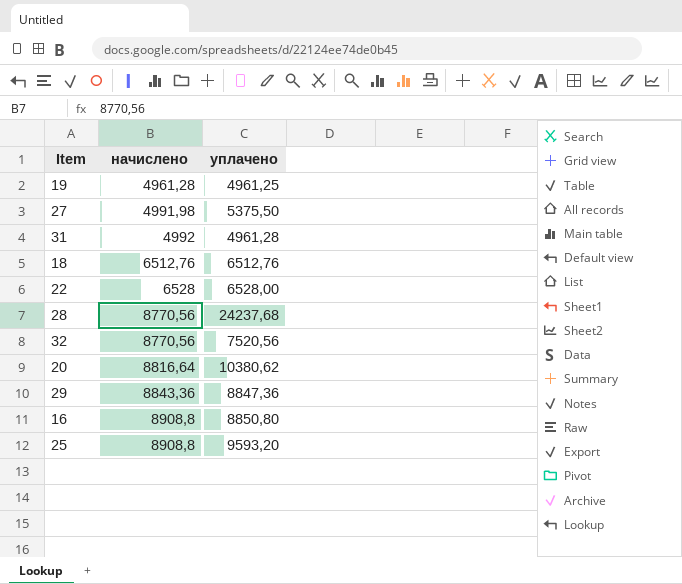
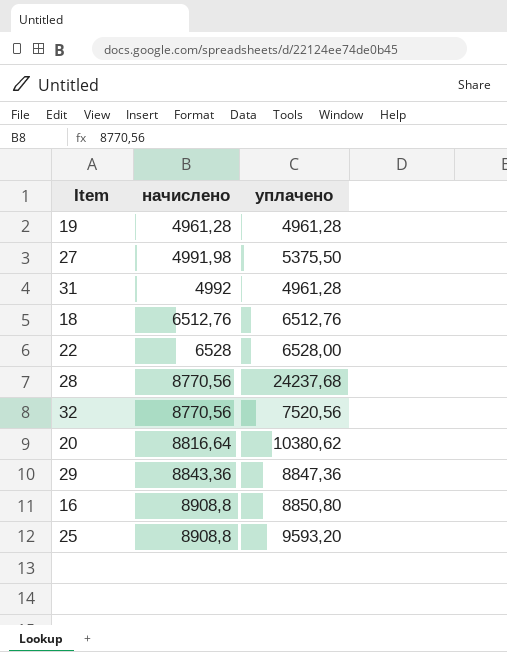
19 | уплачено: 4961,25 -> 4961,28

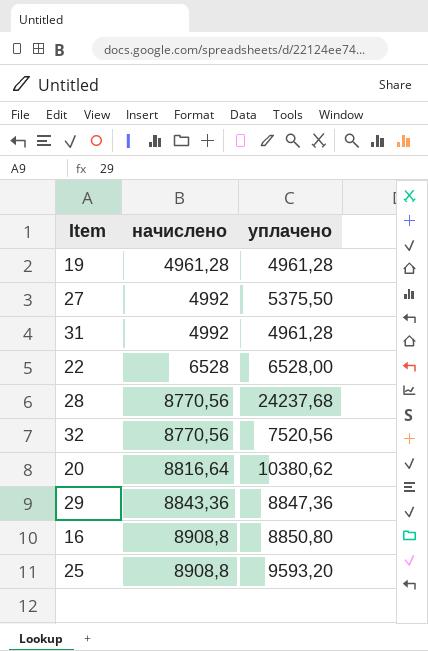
row 18: 6512,76 | 6512,76 -> none
27 | начислено: 4991,98 -> 4992

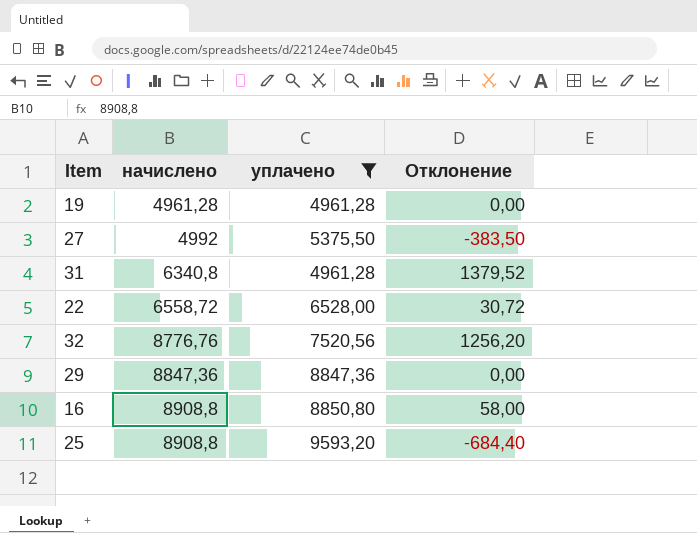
filter: none -> уплачено <= 9593,20
column Отклонение | formula: none -> [начислено] - [уплачено]
31 | начислено: 4992 -> 6340,8
22 | начислено: 6528 -> 6558,72
32 | начислено: 8770,56 -> 8776,76
29 | начислено: 8843,36 -> 8847,36

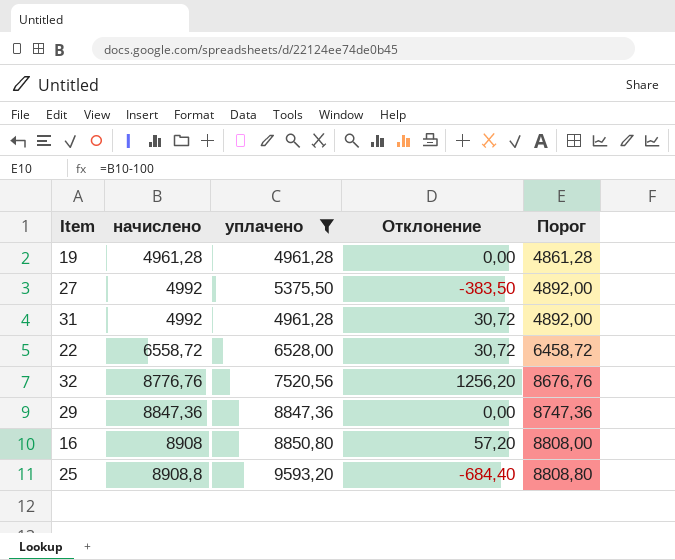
column Порог | formula: none -> [начислено] - 100
31 | начислено: 6340,8 -> 4992
31 | Отклонение: 1379,52 -> 30,72
16 | начислено: 8908,8 -> 8908
16 | Отклонение: 58,00 -> 57,20

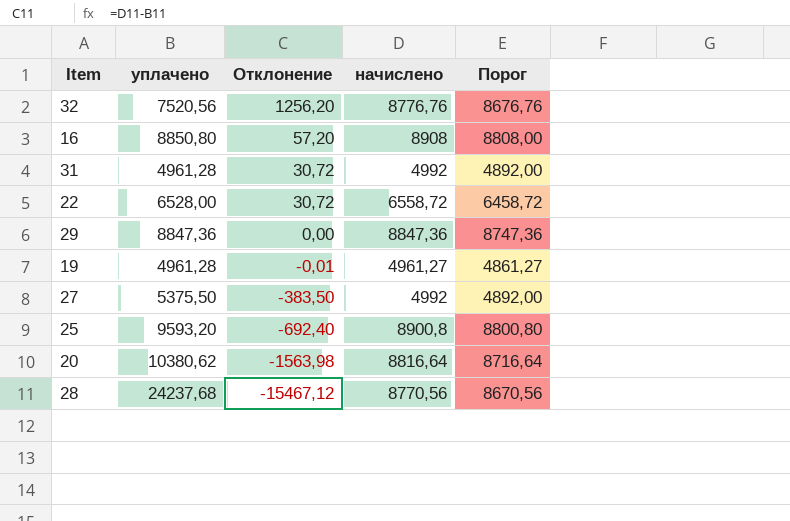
filter: уплачено <= 9593,20 -> none
row order: начислено ascending -> Отклонение descending
column начислено | position: 2 -> 4
19 | Отклонение: 0,00 -> -0,01
19 | начислено: 4961,28 -> 4961,27
19 | Порог: 4861,28 -> 4861,27
25 | Отклонение: -684,40 -> -692,40
25 | начислено: 8908,8 -> 8900,8
25 | Порог: 8808,80 -> 8800,80

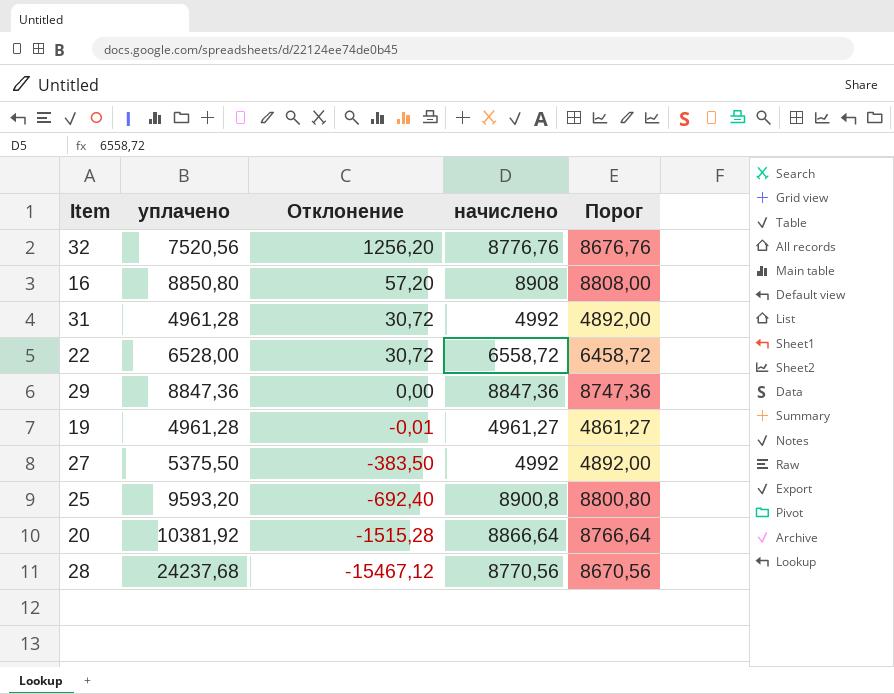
20 | уплачено: 10380,62 -> 10381,92
20 | Отклонение: -1563,98 -> -1515,28
20 | начислено: 8816,64 -> 8866,64
20 | Порог: 8716,64 -> 8766,64

